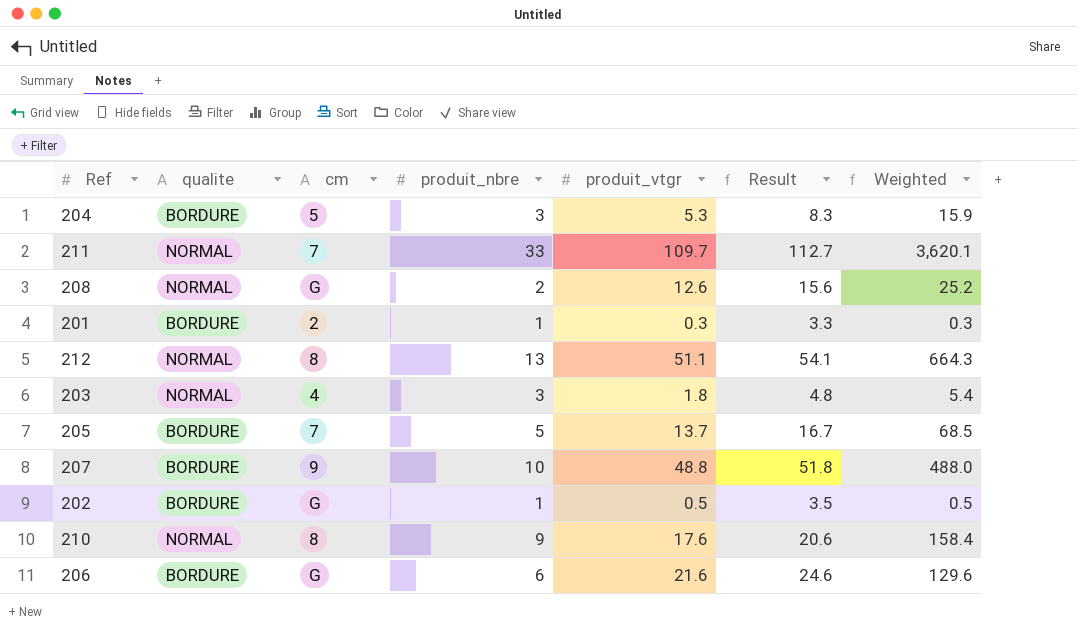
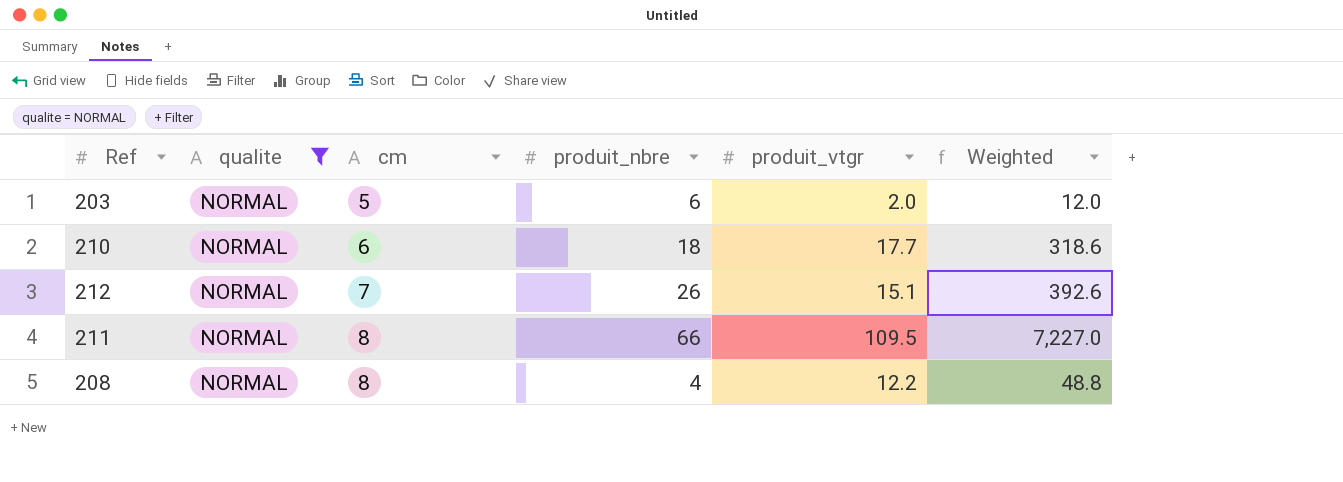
filter: none -> qualite = NORMAL
row order: none -> cm ascending
column Result | formula: [produit_vtgr] + 3 -> none
203 | cm: 4 -> 5
203 | produit_nbre: 3 -> 6
203 | produit_vtgr: 1.8 -> 2.0
203 | Weighted: 5.4 -> 12.0
210 | cm: 8 -> 6
210 | produit_nbre: 9 -> 18
210 | produit_vtgr: 17.6 -> 17.7
210 | Weighted: 158.4 -> 318.6
212 | cm: 8 -> 7
212 | produit_nbre: 13 -> 26
212 | produit_vtgr: 51.1 -> 15.1
212 | Weighted: 664.3 -> 392.6
211 | cm: 7 -> 8
211 | produit_nbre: 33 -> 66
211 | produit_vtgr: 109.7 -> 109.5
211 | Weighted: 3,620.1 -> 7,227.0
208 | cm: G -> 8
208 | produit_nbre: 2 -> 4
208 | produit_vtgr: 12.6 -> 12.2
208 | Weighted: 25.2 -> 48.8

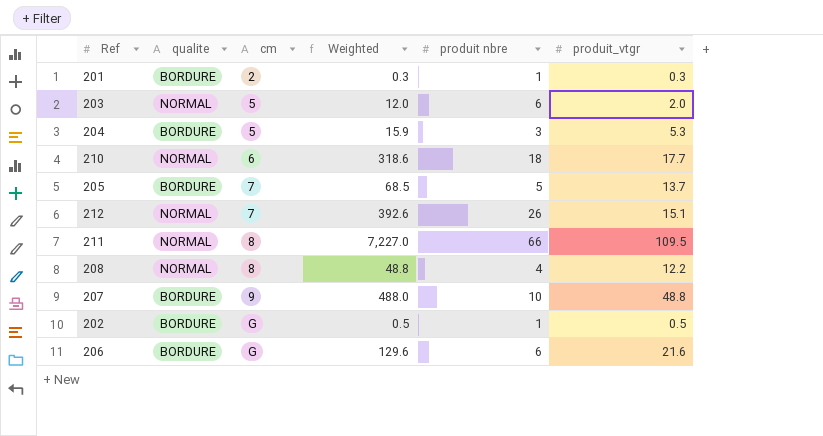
filter: qualite = NORMAL -> none
column Weighted | position: 6 -> 4
column name: produit_nbre -> produit nbre

